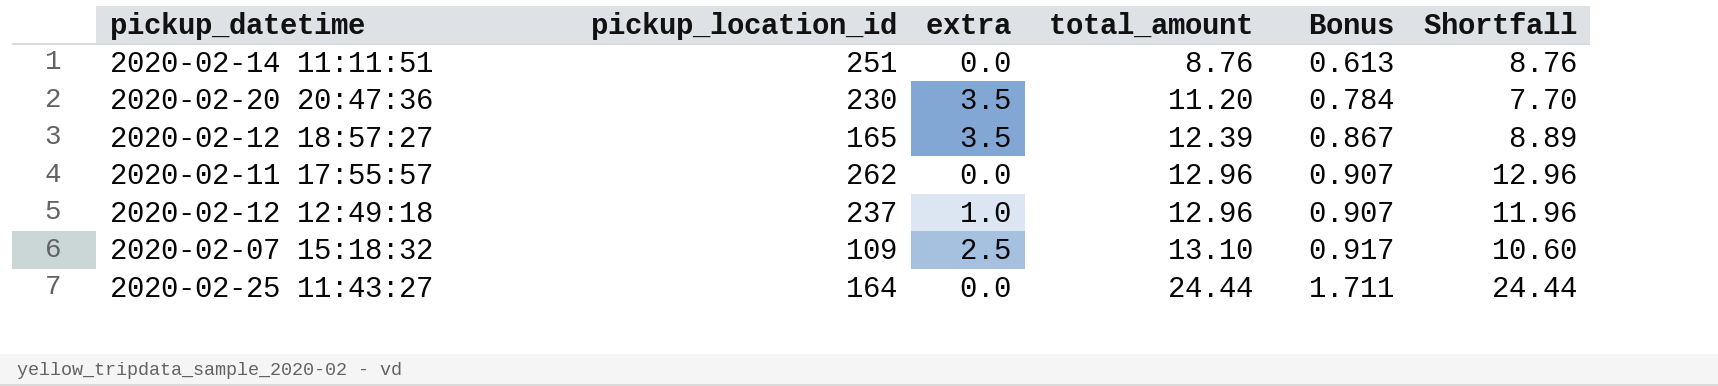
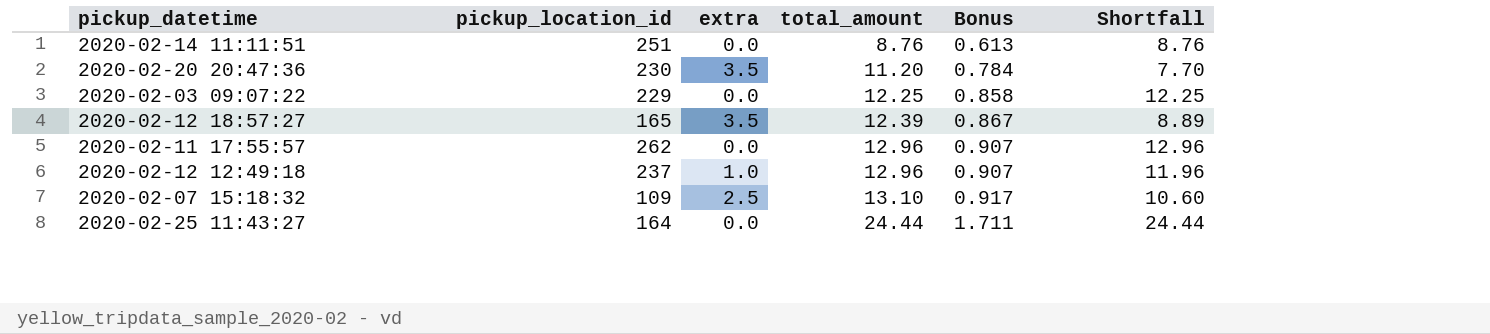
row 2020-02-03 09:07:22: none -> 229 | 0.0 | 12.25 | 0.858 | 12.25

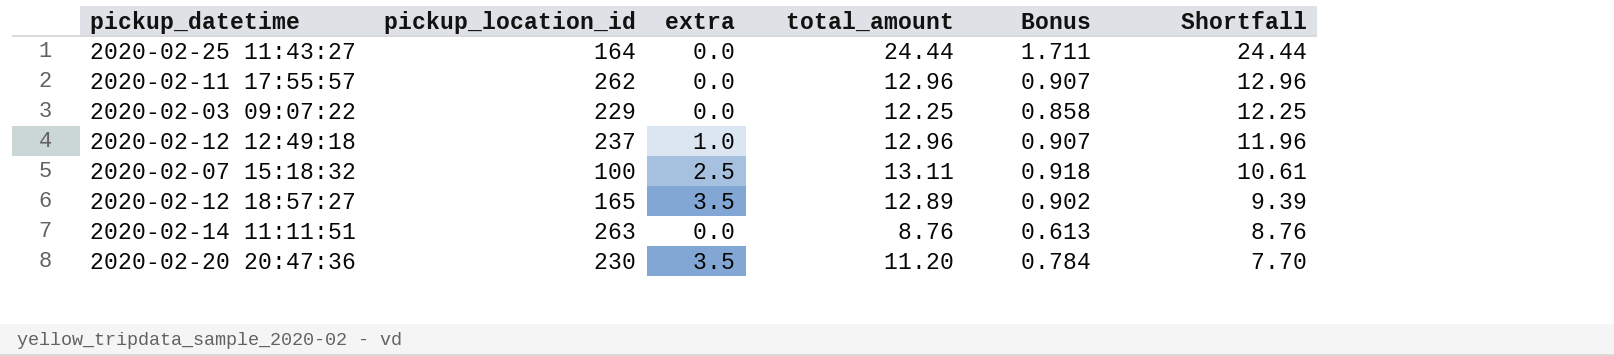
row order: total_amount ascending -> Shortfall descending
2020-02-07 15:18:32 | pickup_location_id: 109 -> 100
2020-02-07 15:18:32 | total_amount: 13.10 -> 13.11
2020-02-07 15:18:32 | Bonus: 0.917 -> 0.918
2020-02-07 15:18:32 | Shortfall: 10.60 -> 10.61
2020-02-12 18:57:27 | total_amount: 12.39 -> 12.89
2020-02-12 18:57:27 | Bonus: 0.867 -> 0.902
2020-02-12 18:57:27 | Shortfall: 8.89 -> 9.39
2020-02-14 11:11:51 | pickup_location_id: 251 -> 263

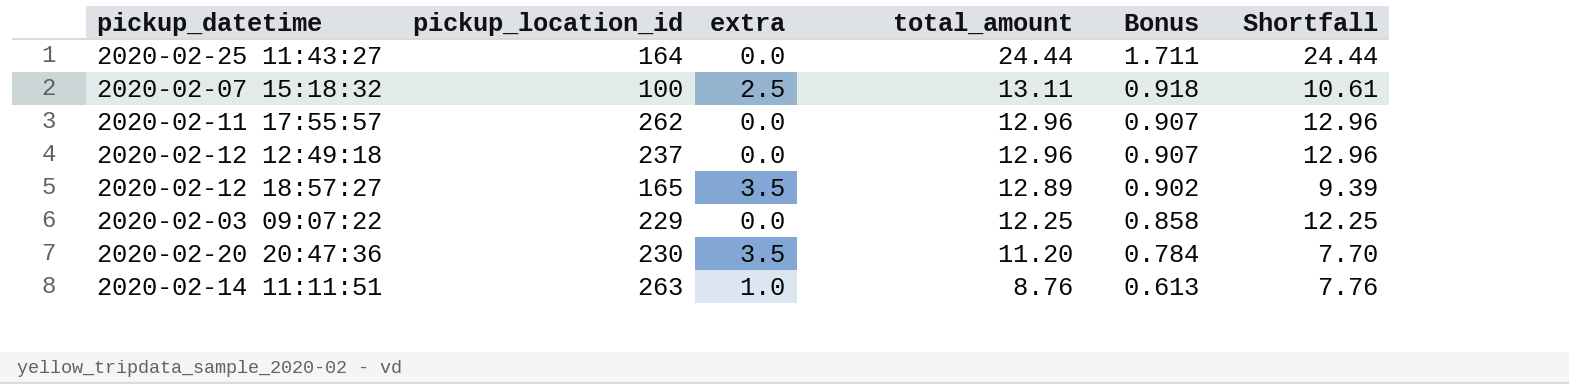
row order: Shortfall descending -> total_amount descending
2020-02-12 12:49:18 | extra: 1.0 -> 0.0
2020-02-12 12:49:18 | Shortfall: 11.96 -> 12.96
2020-02-14 11:11:51 | extra: 0.0 -> 1.0
2020-02-14 11:11:51 | Shortfall: 8.76 -> 7.76

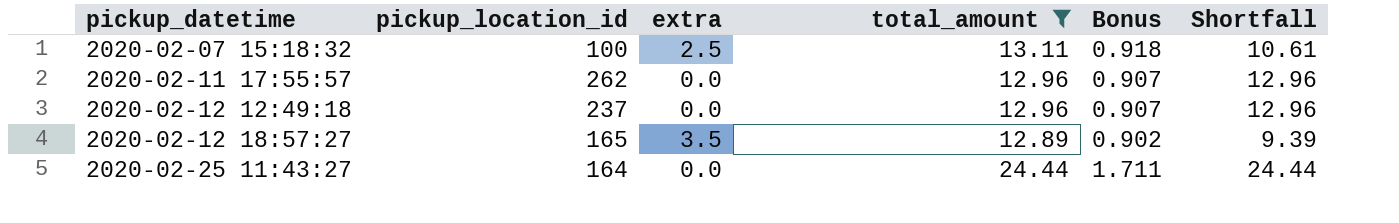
filter: none -> total_amount >= 12.89
row order: total_amount descending -> pickup_datetime ascending

